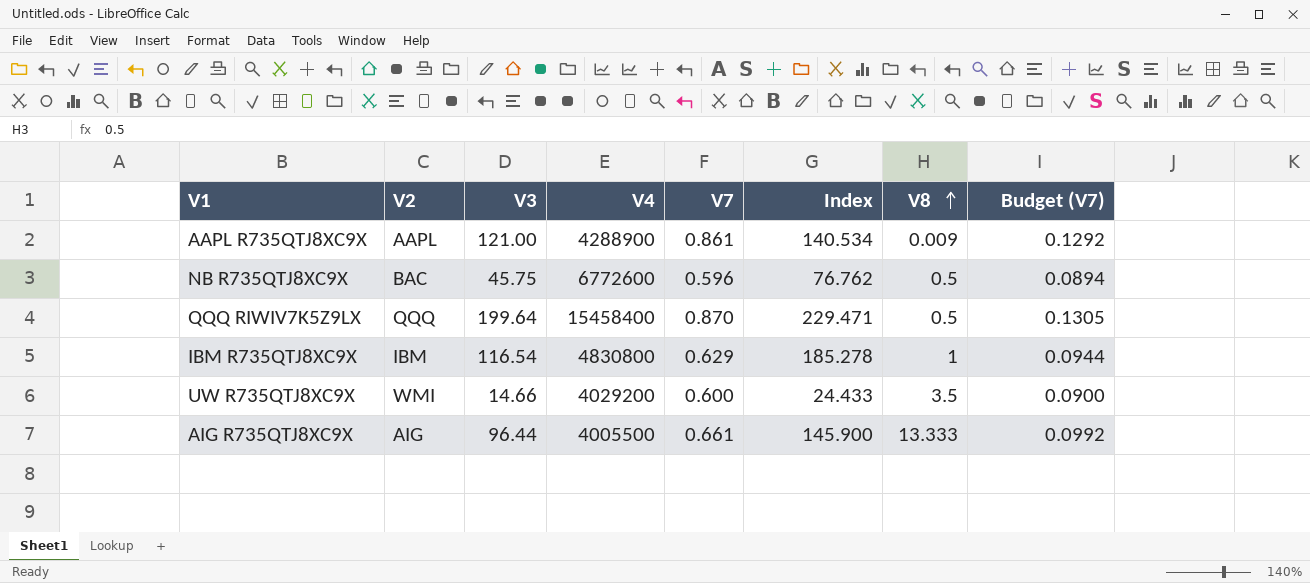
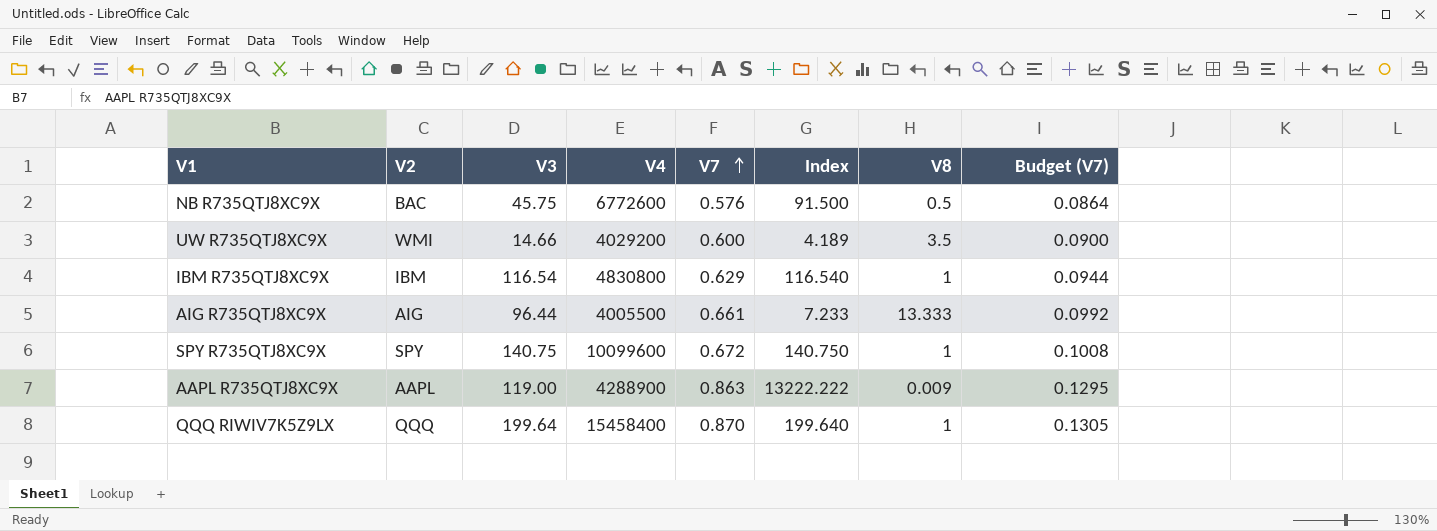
row order: V8 ascending -> V7 ascending
column Index | formula: [V3] / [V7] -> [V3] / [V8]
NB R735QTJ8XC9X | V7: 0.596 -> 0.576
NB R735QTJ8XC9X | Budget (V7): 0.0894 -> 0.0864
row SPY R735QTJ8XC9X: none -> SPY | 140.75 | 10099600 | 0.672 | 140.750 | 1 | 0.1008
AAPL R735QTJ8XC9X | V3: 121.00 -> 119.00
AAPL R735QTJ8XC9X | V7: 0.861 -> 0.863
AAPL R735QTJ8XC9X | Budget (V7): 0.1292 -> 0.1295
QQQ RIWIV7K5Z9LX | V8: 0.5 -> 1

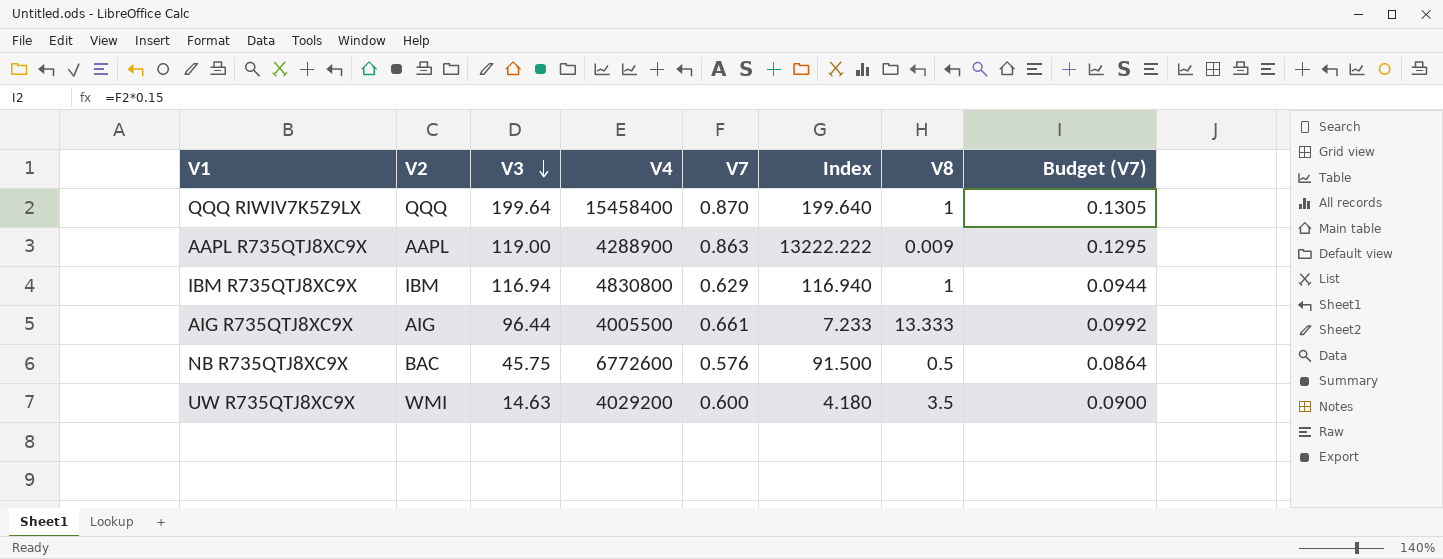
row order: V7 ascending -> V3 descending
row SPY R735QTJ8XC9X: SPY | 140.75 | 10099600 | 0.672 | 140.750 | 1 | 0.1008 -> none
IBM R735QTJ8XC9X | V3: 116.54 -> 116.94
IBM R735QTJ8XC9X | Index: 116.540 -> 116.940
UW R735QTJ8XC9X | V3: 14.66 -> 14.63
UW R735QTJ8XC9X | Index: 4.189 -> 4.180

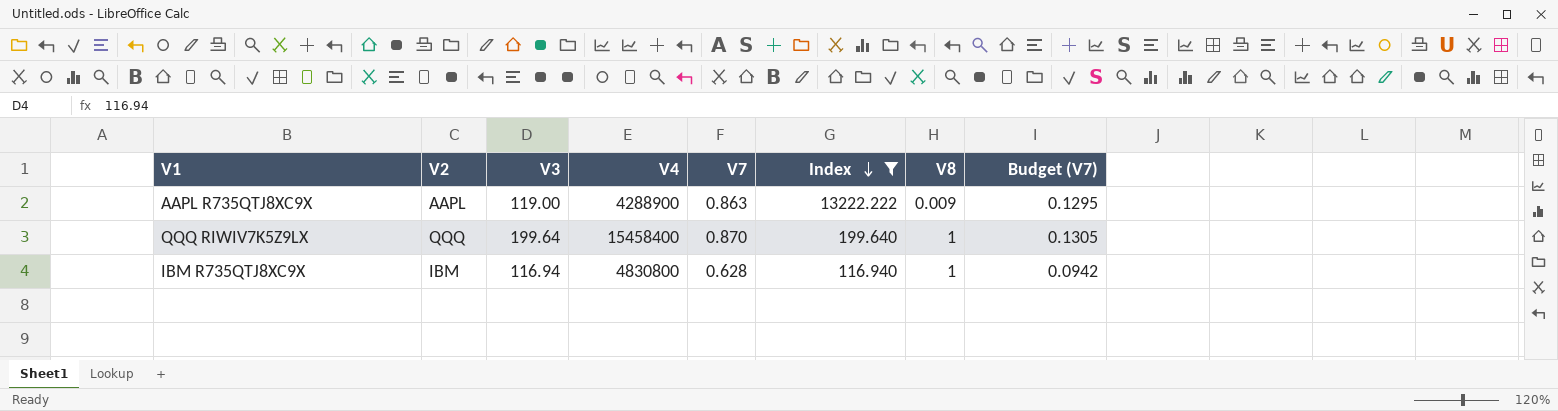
filter: none -> Index >= 116.940
row order: V3 descending -> Index descending
IBM R735QTJ8XC9X | V7: 0.629 -> 0.628
IBM R735QTJ8XC9X | Budget (V7): 0.0944 -> 0.0942

